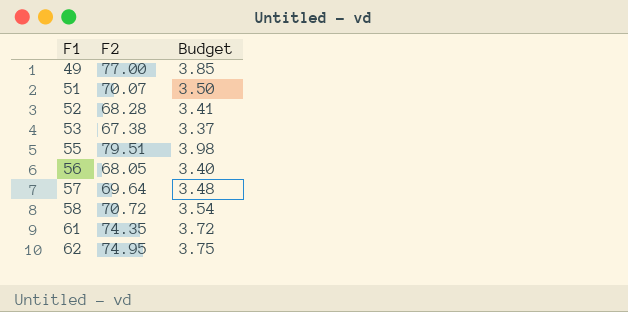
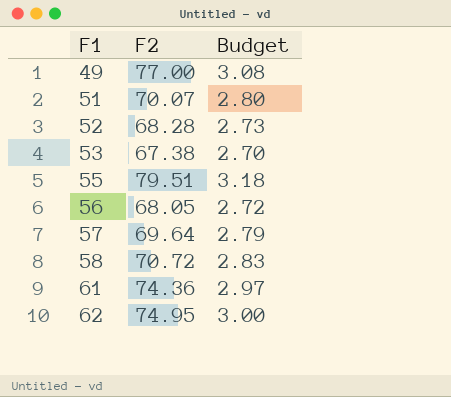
column Budget | formula: [F2] * 0.05 -> [F2] * 0.04
61 | F2: 74.35 -> 74.36

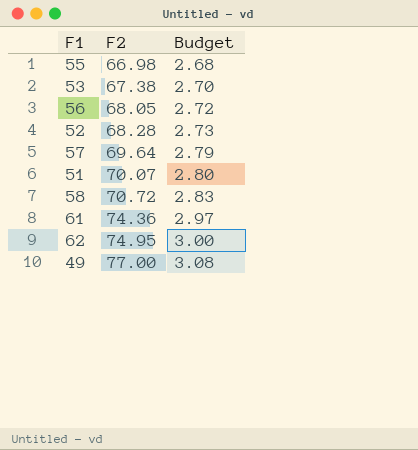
row order: F1 ascending -> F2 ascending
55 | F2: 79.51 -> 66.98
55 | Budget: 3.18 -> 2.68

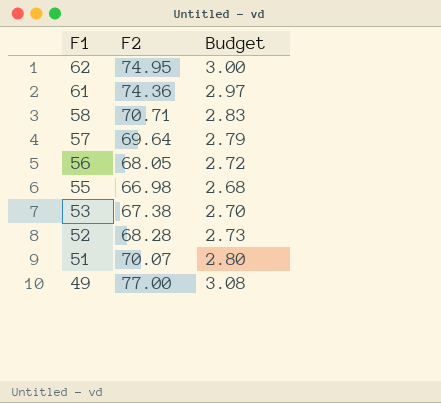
row order: F2 ascending -> F1 descending
58 | F2: 70.72 -> 70.71

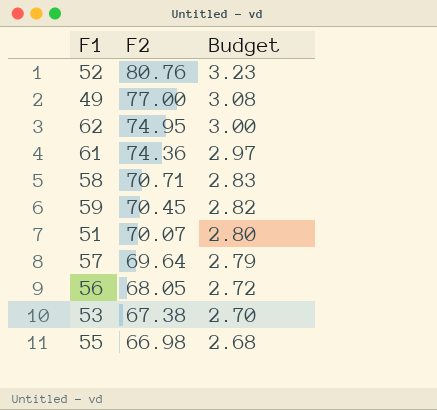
row order: F1 descending -> F2 descending
52 | F2: 68.28 -> 80.76
52 | Budget: 2.73 -> 3.23
row 59: none -> 70.45 | 2.82

